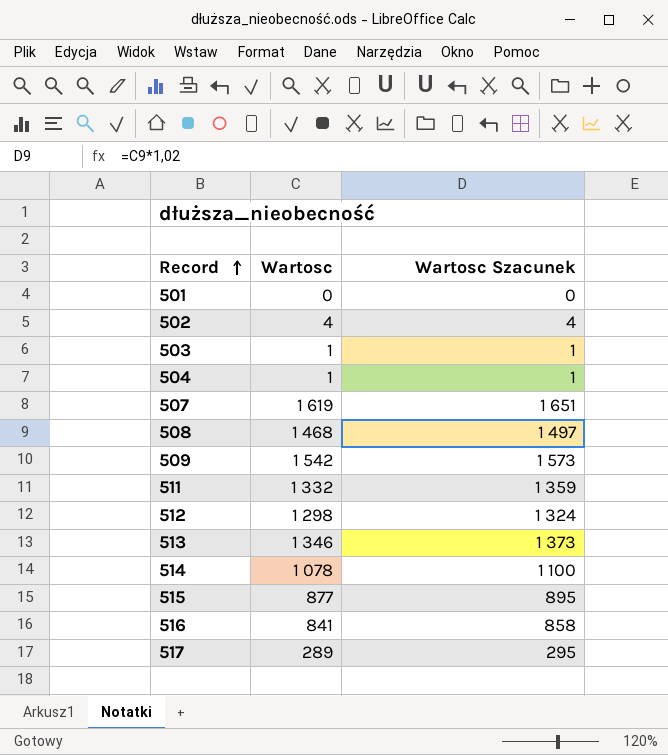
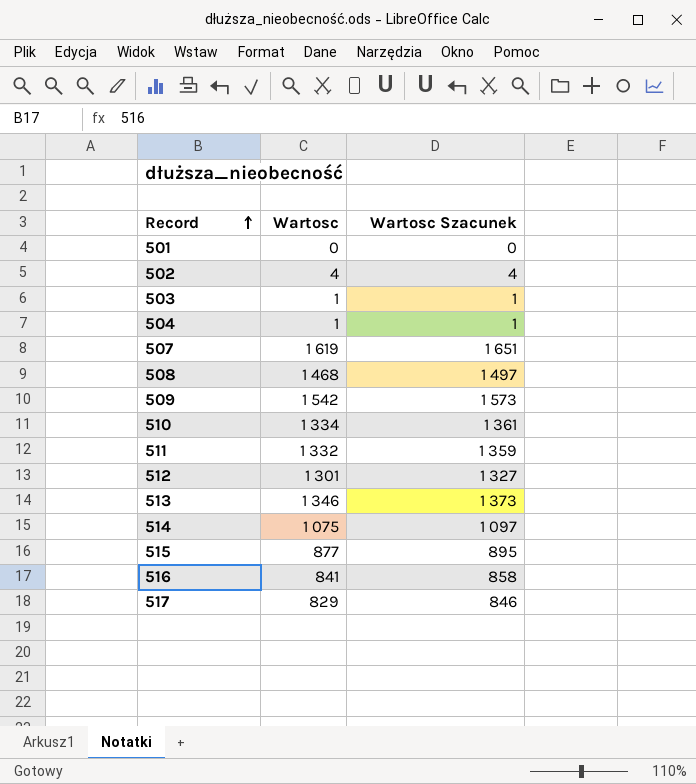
row 510: none -> 1 334 | 1 361
512 | Wartosc: 1 298 -> 1 301
512 | Wartosc Szacunek: 1 324 -> 1 327
514 | Wartosc: 1 078 -> 1 075
514 | Wartosc Szacunek: 1 100 -> 1 097
517 | Wartosc: 289 -> 829
517 | Wartosc Szacunek: 295 -> 846

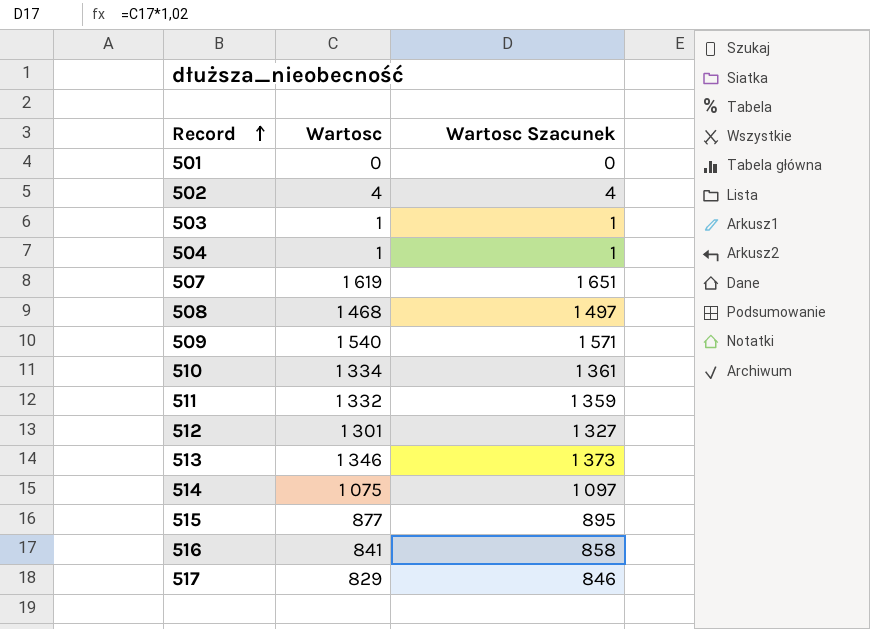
509 | Wartosc: 1 542 -> 1 540
509 | Wartosc Szacunek: 1 573 -> 1 571

